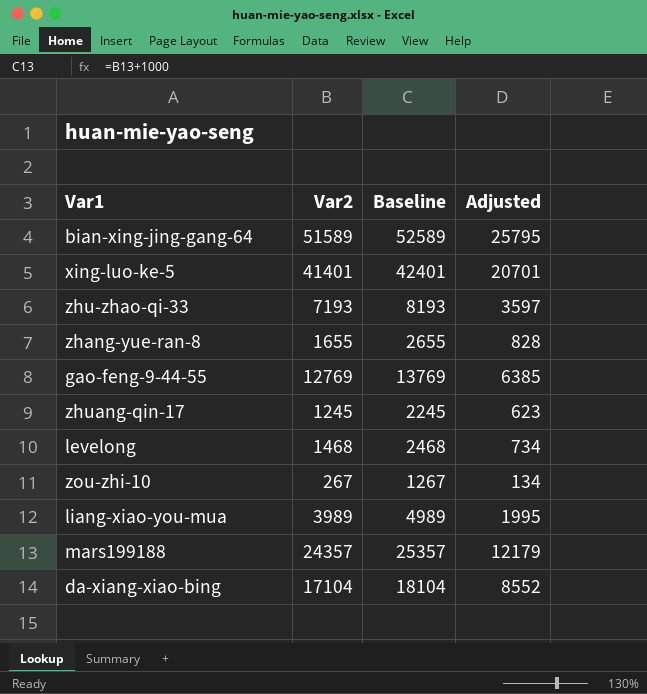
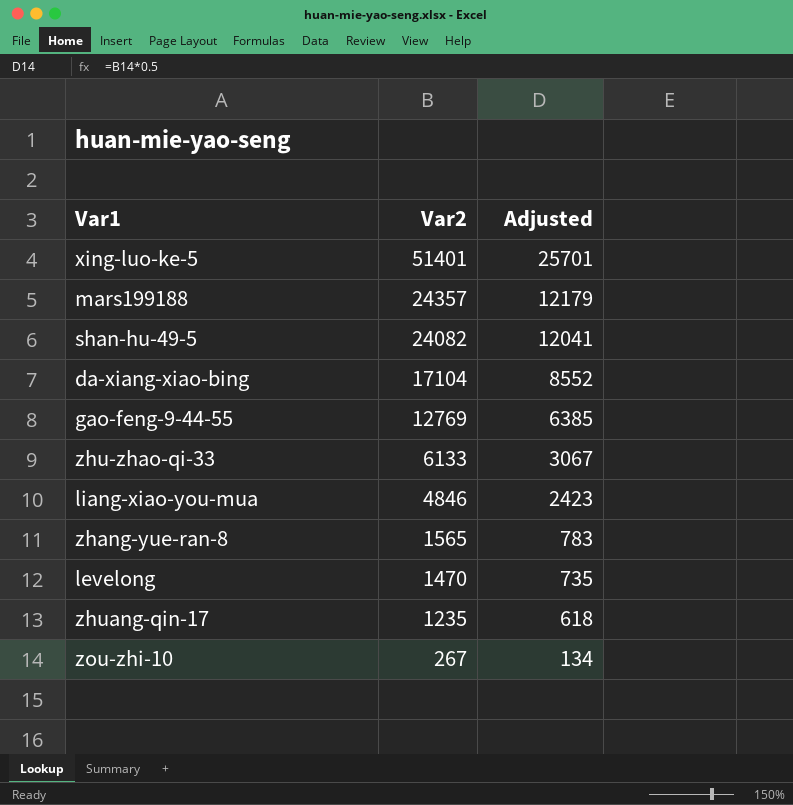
row order: none -> Var2 descending
column Baseline | formula: [Var2] + 1000 -> none
row bian-xing-jing-gang-64: 51589 | 52589 | 25795 -> none
xing-luo-ke-5 | Var2: 41401 -> 51401
xing-luo-ke-5 | Adjusted: 20701 -> 25701
row shan-hu-49-5: none -> 24082 | 12041
zhu-zhao-qi-33 | Var2: 7193 -> 6133
zhu-zhao-qi-33 | Adjusted: 3597 -> 3067
liang-xiao-you-mua | Var2: 3989 -> 4846
liang-xiao-you-mua | Adjusted: 1995 -> 2423
zhang-yue-ran-8 | Var2: 1655 -> 1565
zhang-yue-ran-8 | Adjusted: 828 -> 783
levelong | Var2: 1468 -> 1470
levelong | Adjusted: 734 -> 735
zhuang-qin-17 | Var2: 1245 -> 1235
zhuang-qin-17 | Adjusted: 623 -> 618

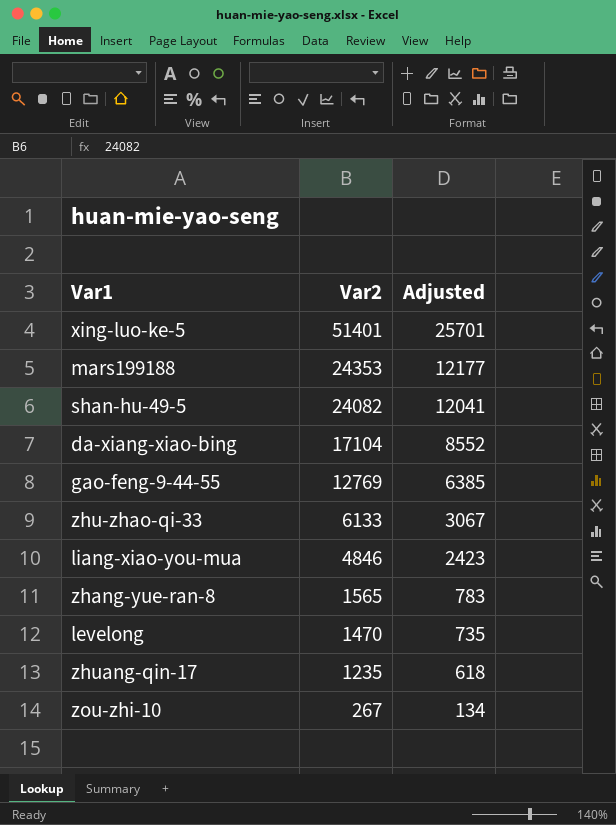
mars199188 | Var2: 24357 -> 24353
mars199188 | Adjusted: 12179 -> 12177

